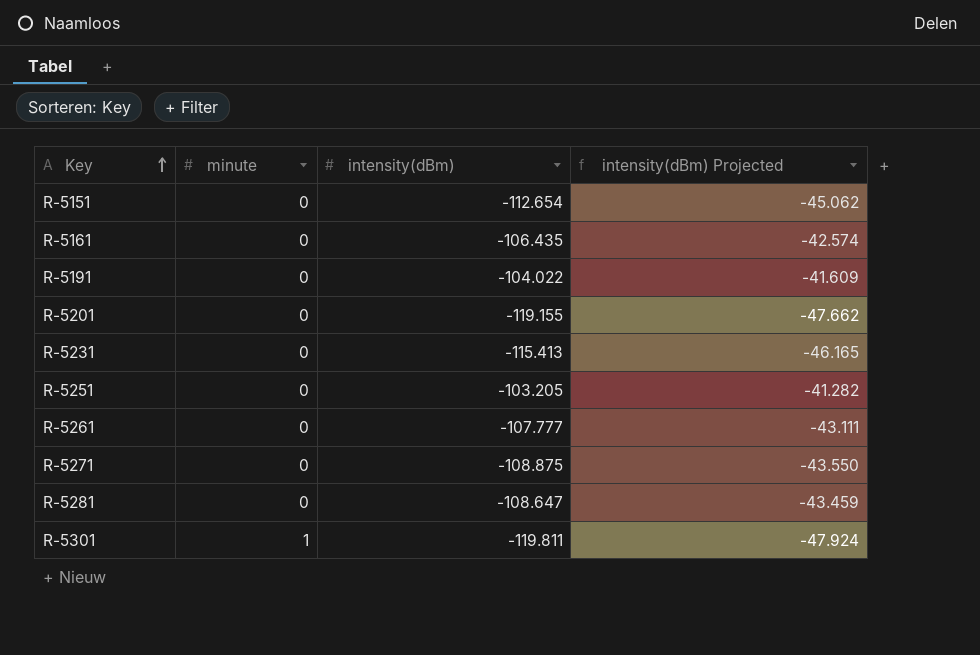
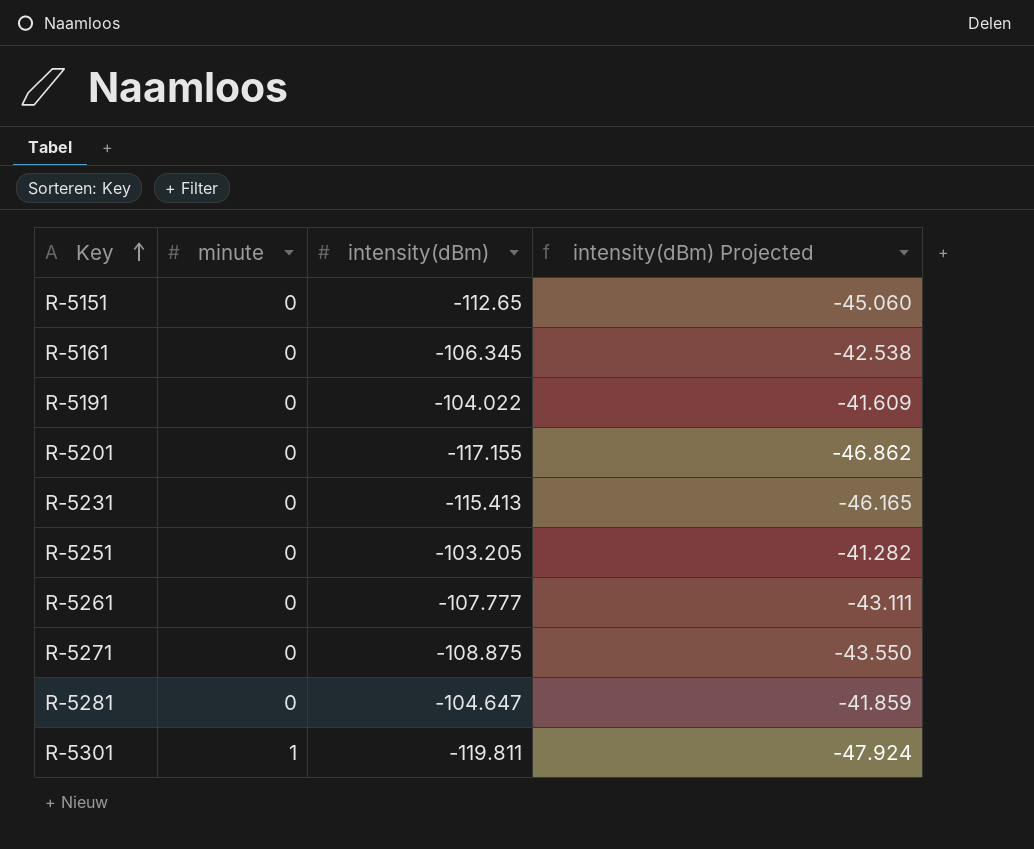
R-5151 | intensity(dBm): -112.654 -> -112.65
R-5151 | intensity(dBm) Projected: -45.062 -> -45.060
R-5161 | intensity(dBm): -106.435 -> -106.345
R-5161 | intensity(dBm) Projected: -42.574 -> -42.538
R-5201 | intensity(dBm): -119.155 -> -117.155
R-5201 | intensity(dBm) Projected: -47.662 -> -46.862
R-5281 | intensity(dBm): -108.647 -> -104.647
R-5281 | intensity(dBm) Projected: -43.459 -> -41.859

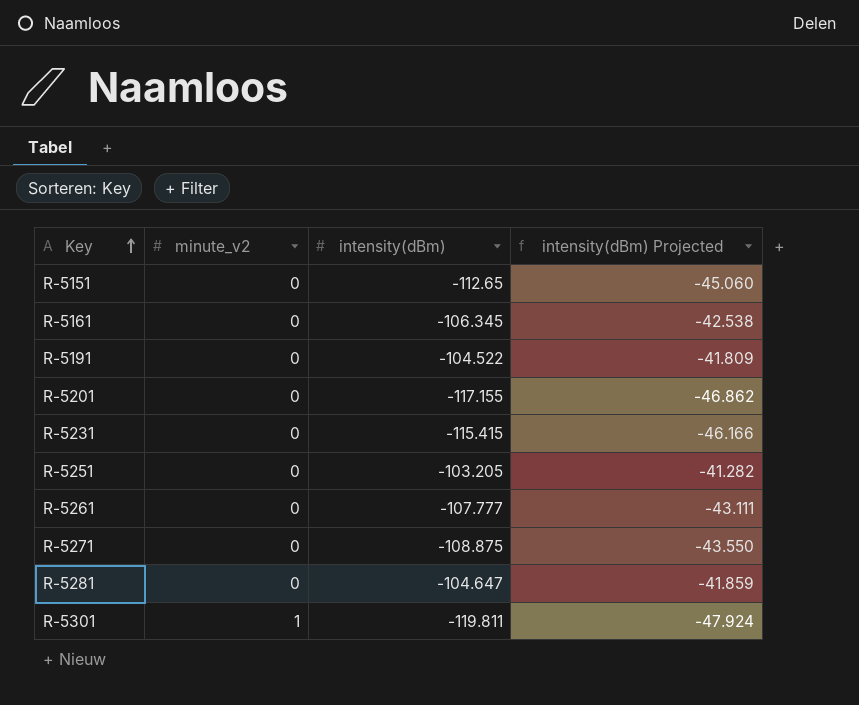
column name: minute -> minute_v2
R-5191 | intensity(dBm): -104.022 -> -104.522
R-5191 | intensity(dBm) Projected: -41.609 -> -41.809
R-5231 | intensity(dBm): -115.413 -> -115.415
R-5231 | intensity(dBm) Projected: -46.165 -> -46.166

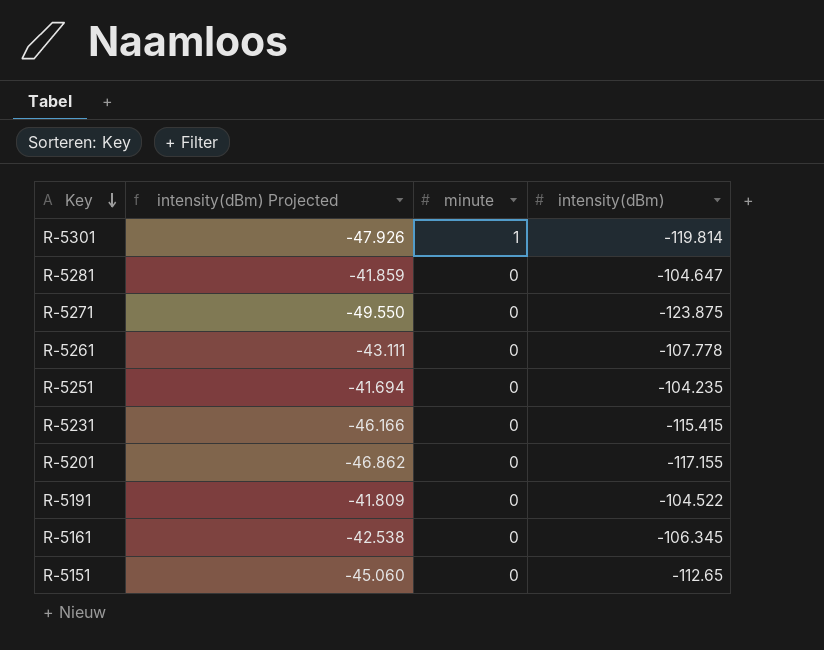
row order: Key ascending -> Key descending
column intensity(dBm) Projected | position: 4 -> 2
column name: minute_v2 -> minute
R-5301 | intensity(dBm) Projected: -47.924 -> -47.926
R-5301 | intensity(dBm): -119.811 -> -119.814
R-5271 | intensity(dBm) Projected: -43.550 -> -49.550
R-5271 | intensity(dBm): -108.875 -> -123.875
R-5261 | intensity(dBm): -107.777 -> -107.778
R-5251 | intensity(dBm) Projected: -41.282 -> -41.694
R-5251 | intensity(dBm): -103.205 -> -104.235

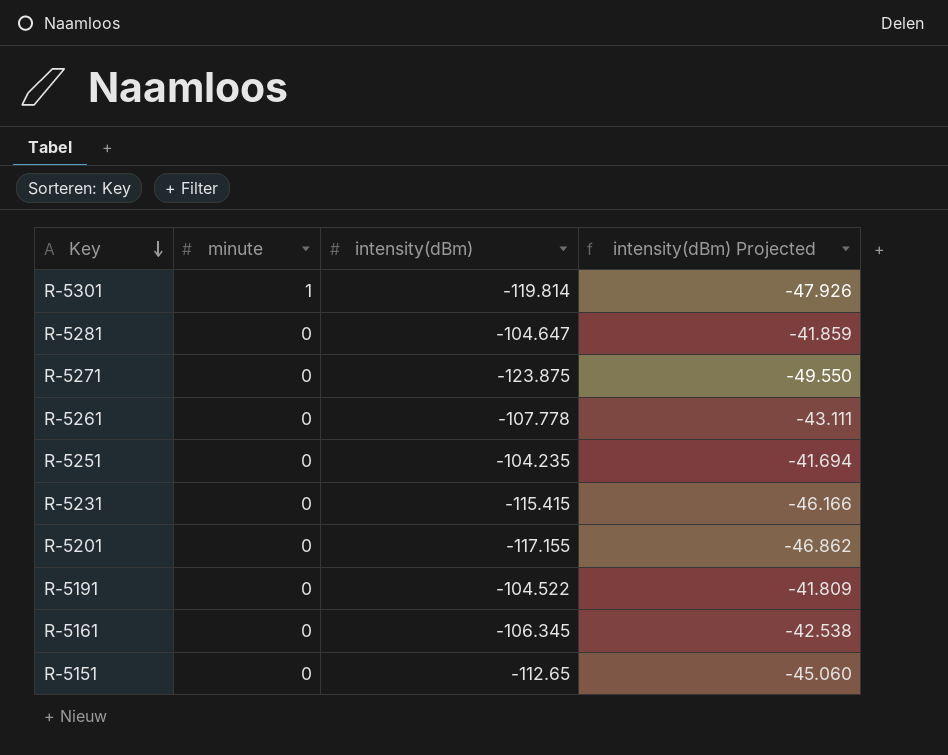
column intensity(dBm) Projected | position: 2 -> 4

